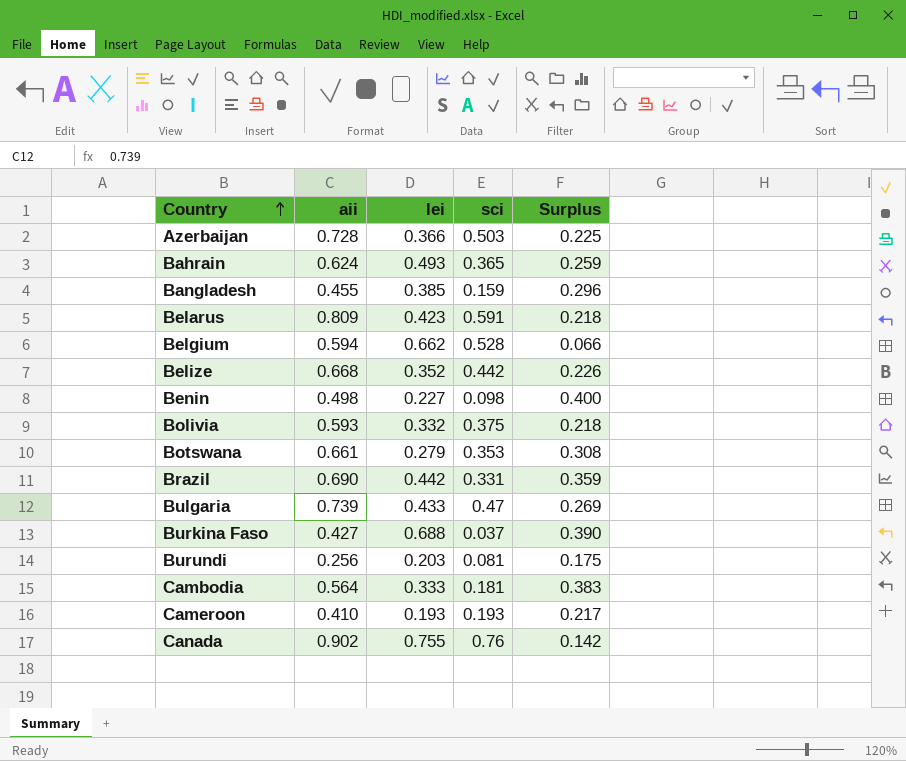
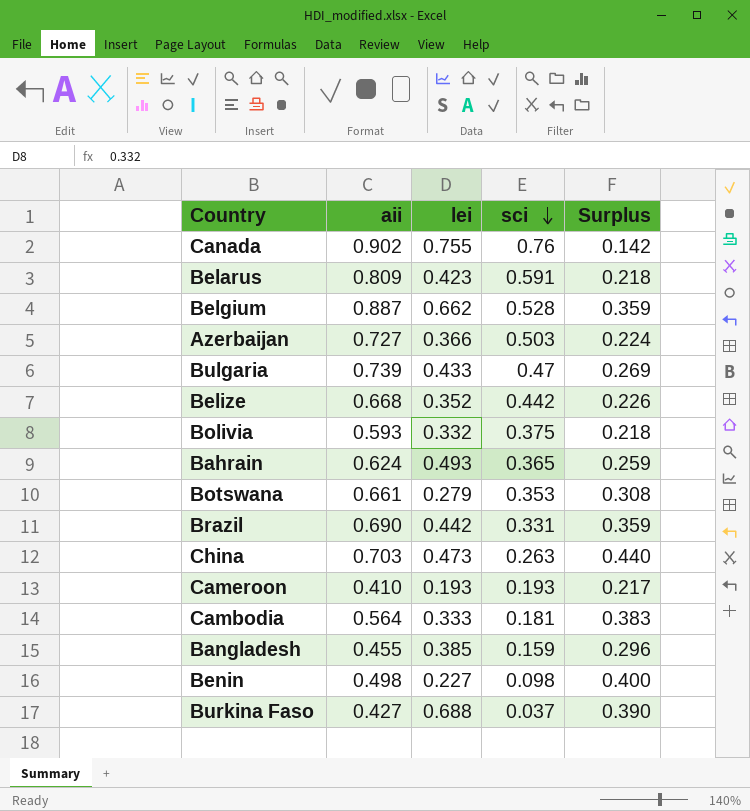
row order: Country ascending -> sci descending
row Burundi: 0.256 | 0.203 | 0.081 | 0.175 -> none
Belgium | aii: 0.594 -> 0.887
Belgium | Surplus: 0.066 -> 0.359
Azerbaijan | aii: 0.728 -> 0.727
Azerbaijan | Surplus: 0.225 -> 0.224
row China: none -> 0.703 | 0.473 | 0.263 | 0.440

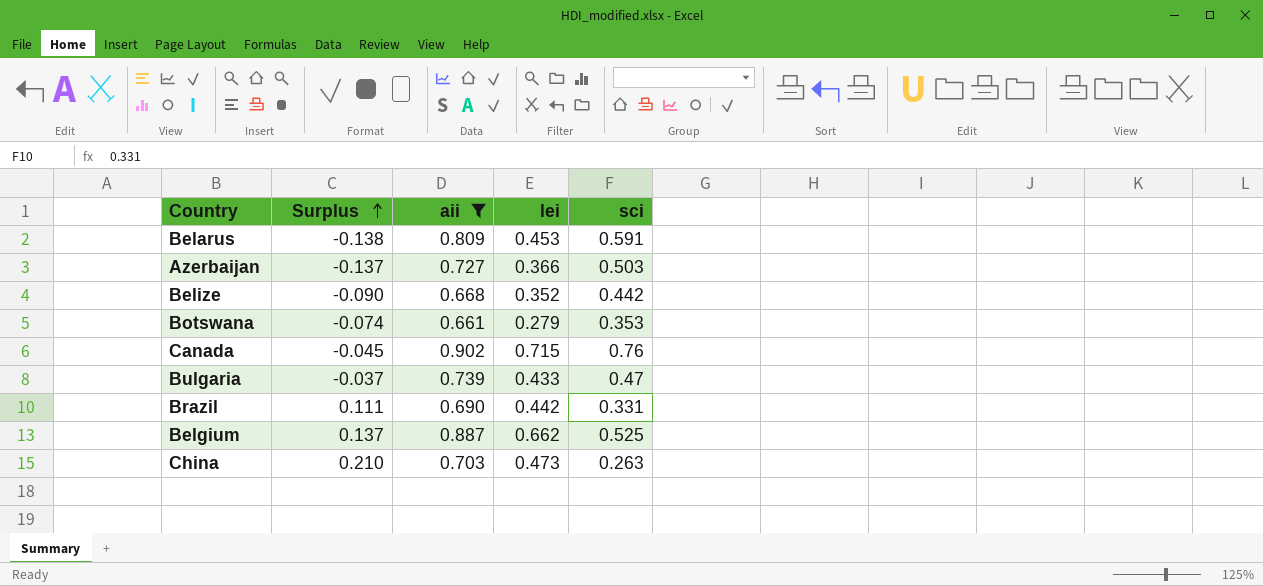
filter: none -> aii >= 0.661
row order: sci descending -> Surplus ascending
column Surplus | formula: [aii] - [sci] -> [lei] - [sci]
column Surplus | position: 5 -> 2
Belarus | lei: 0.423 -> 0.453
Canada | lei: 0.755 -> 0.715
Belgium | sci: 0.528 -> 0.525

